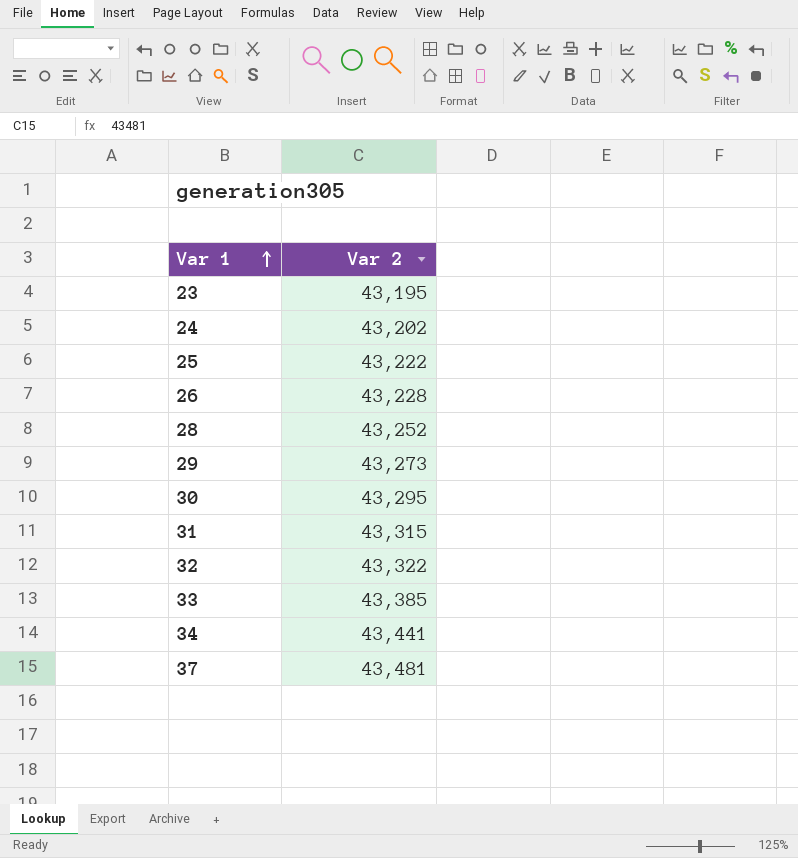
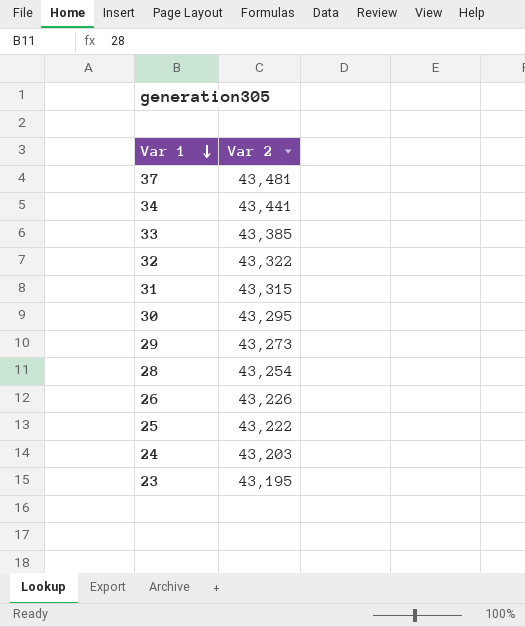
row order: Var 1 ascending -> Var 1 descending
28 | Var 2: 43,252 -> 43,254
26 | Var 2: 43,228 -> 43,226
24 | Var 2: 43,202 -> 43,203

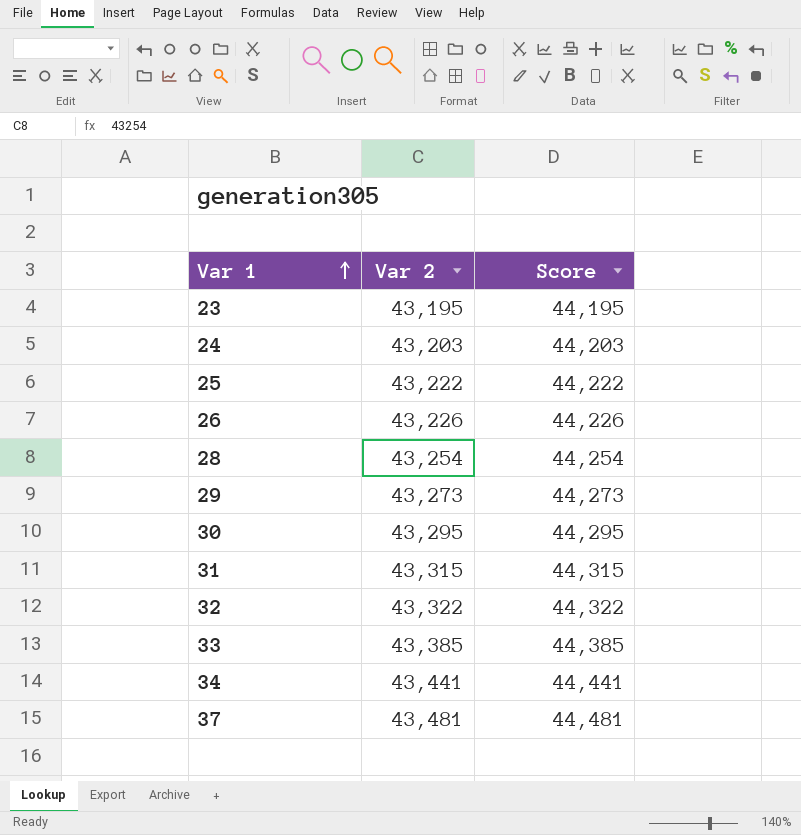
row order: Var 1 descending -> Var 1 ascending
column Score | formula: none -> [Var 2] + 1000

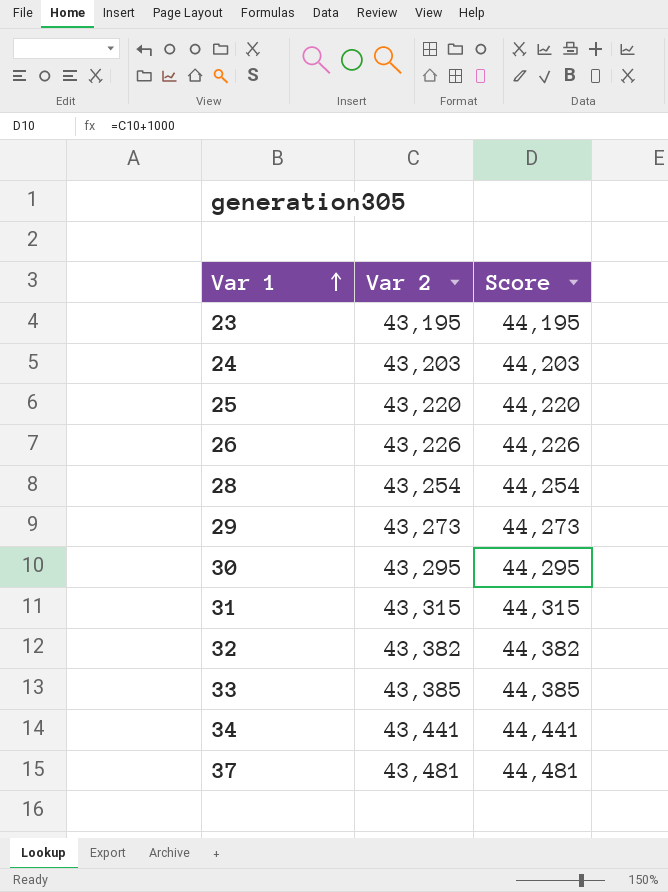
25 | Var 2: 43,222 -> 43,220
25 | Score: 44,222 -> 44,220
32 | Var 2: 43,322 -> 43,382
32 | Score: 44,322 -> 44,382

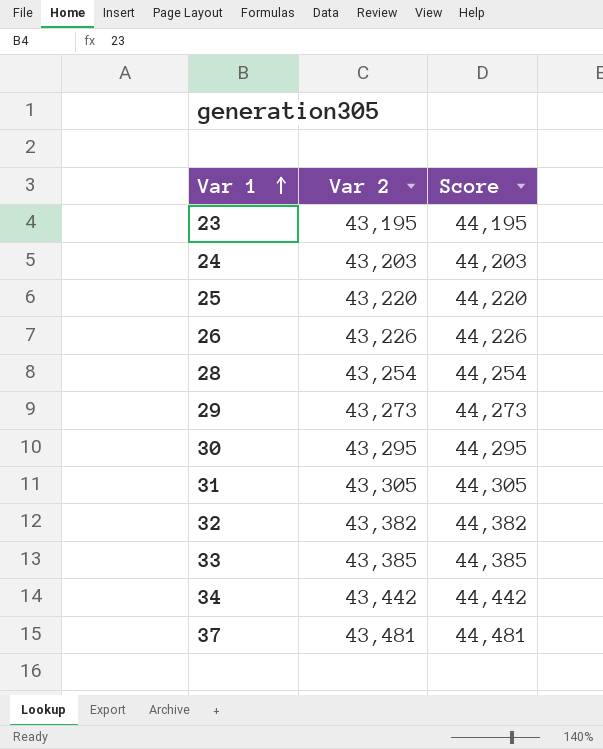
31 | Var 2: 43,315 -> 43,305
31 | Score: 44,315 -> 44,305
34 | Var 2: 43,441 -> 43,442
34 | Score: 44,441 -> 44,442

